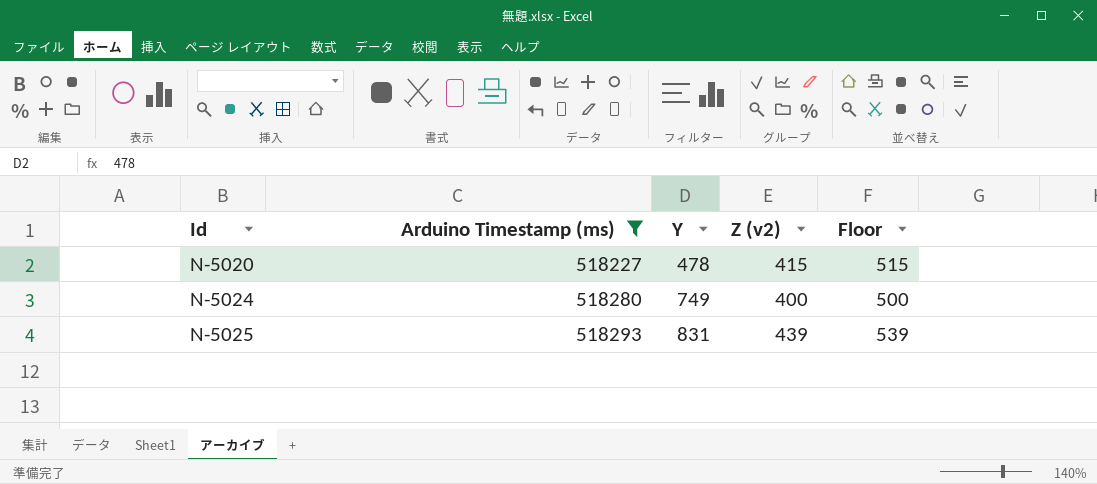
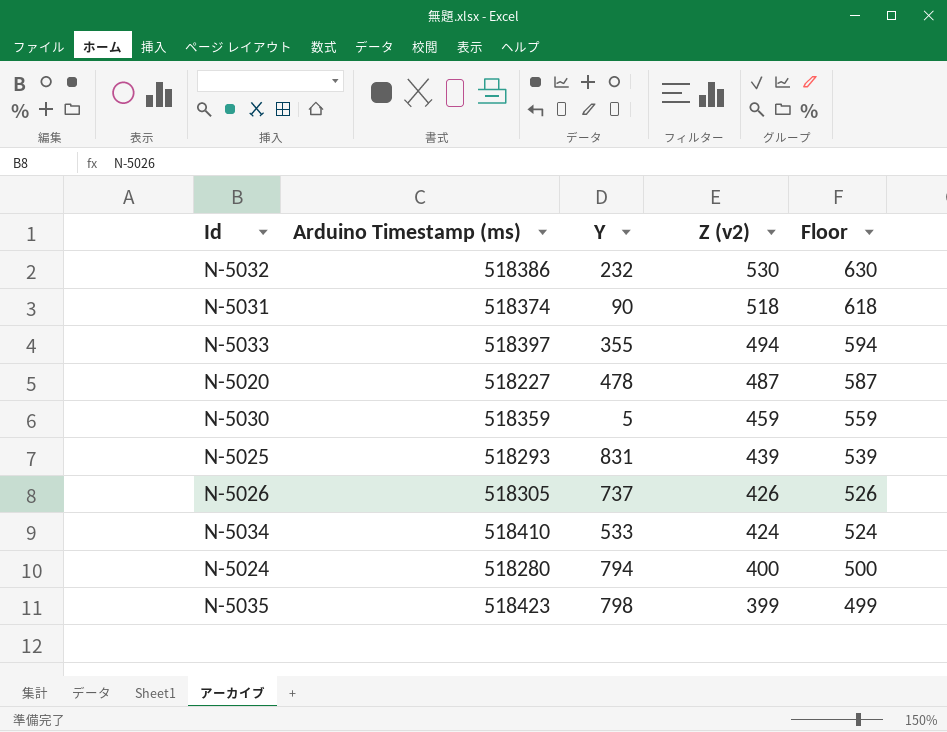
filter: Arduino Timestamp (ms) <= 518293 -> none
row order: Id ascending -> Z (v2) descending
N-5020 | Z (v2): 415 -> 487
N-5020 | Floor: 515 -> 587
N-5024 | Y: 749 -> 794

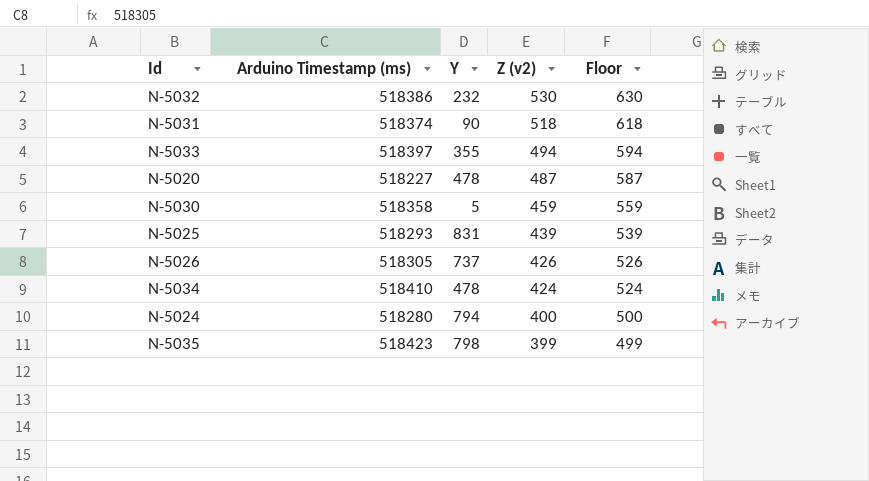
N-5030 | Arduino Timestamp (ms): 518359 -> 518358
N-5034 | Y: 533 -> 478

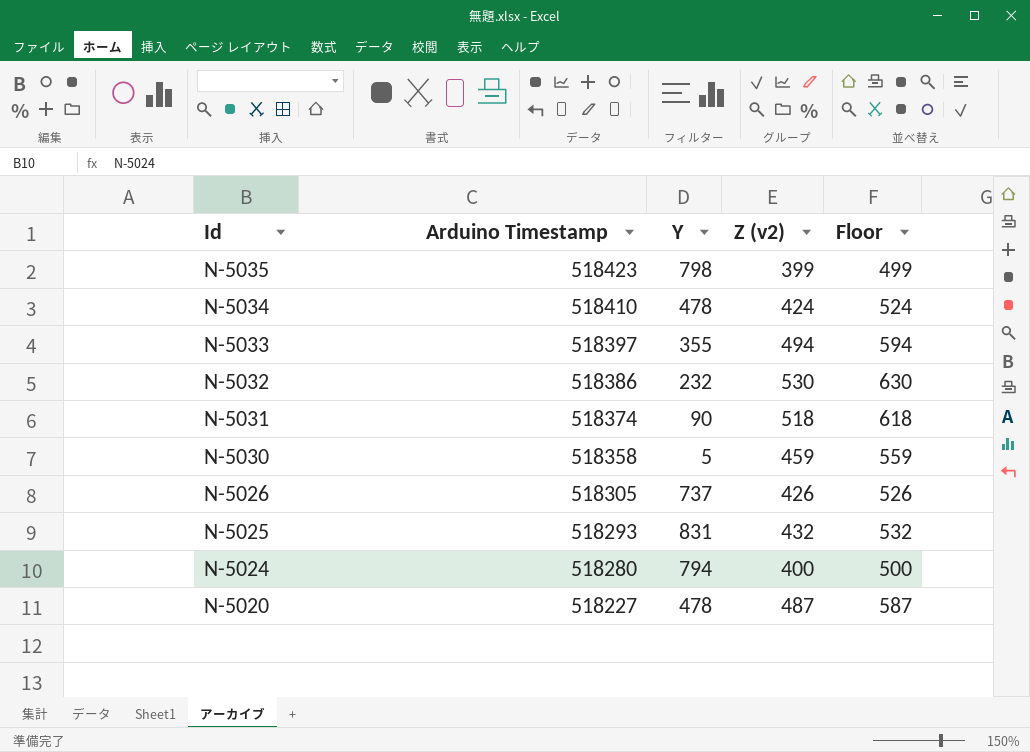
row order: Z (v2) descending -> Id descending
column name: Arduino Timestamp (ms) -> Arduino Timestamp
N-5025 | Z (v2): 439 -> 432
N-5025 | Floor: 539 -> 532

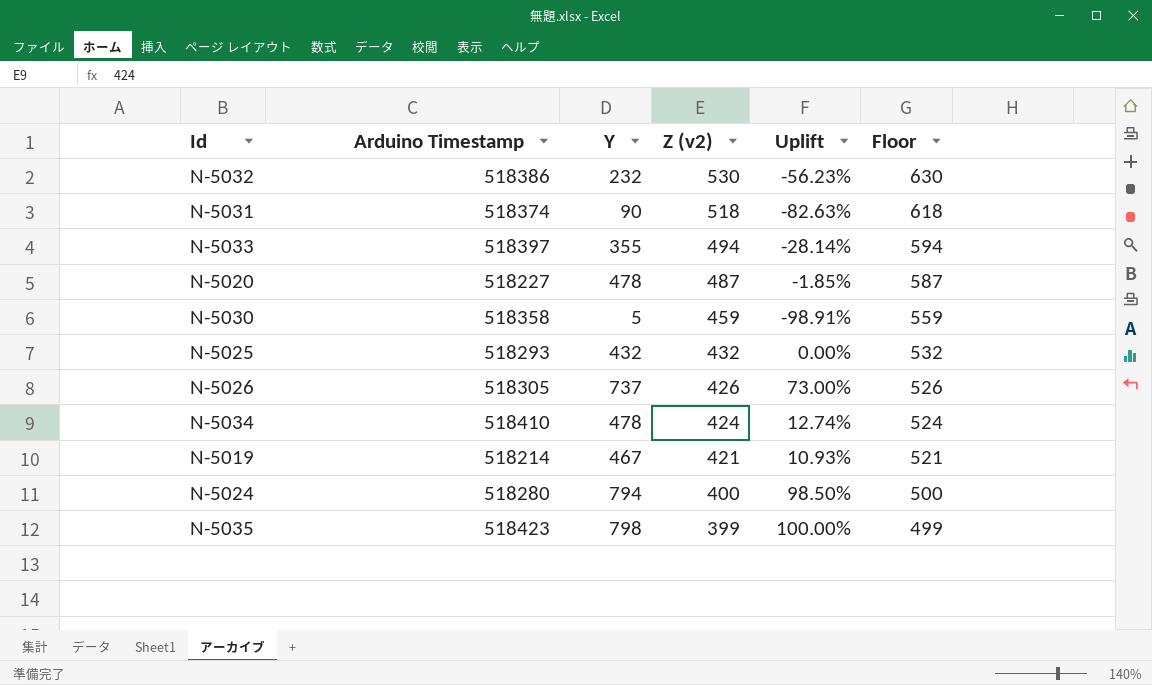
row order: Id descending -> Z (v2) descending
column Uplift | formula: none -> ([Y] - [Z (v2)]) / [Z (v2)]
N-5025 | Y: 831 -> 432
row N-5019: none -> 518214 | 467 | 421 | 10.93% | 521

